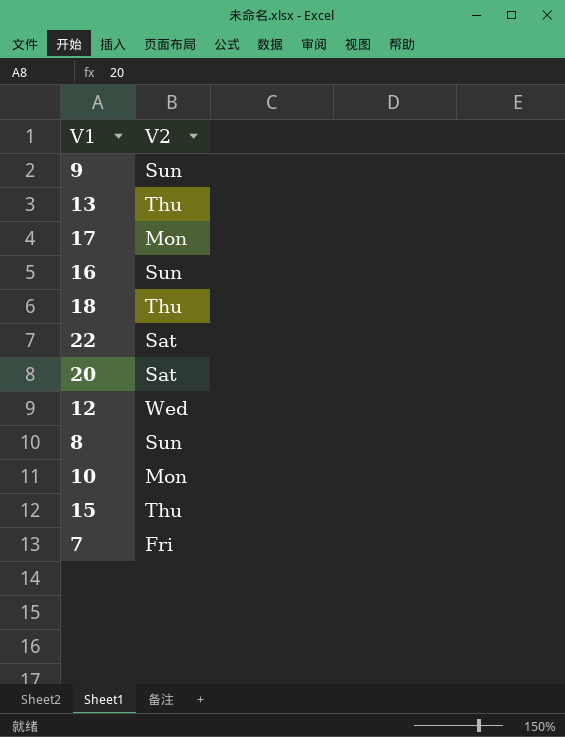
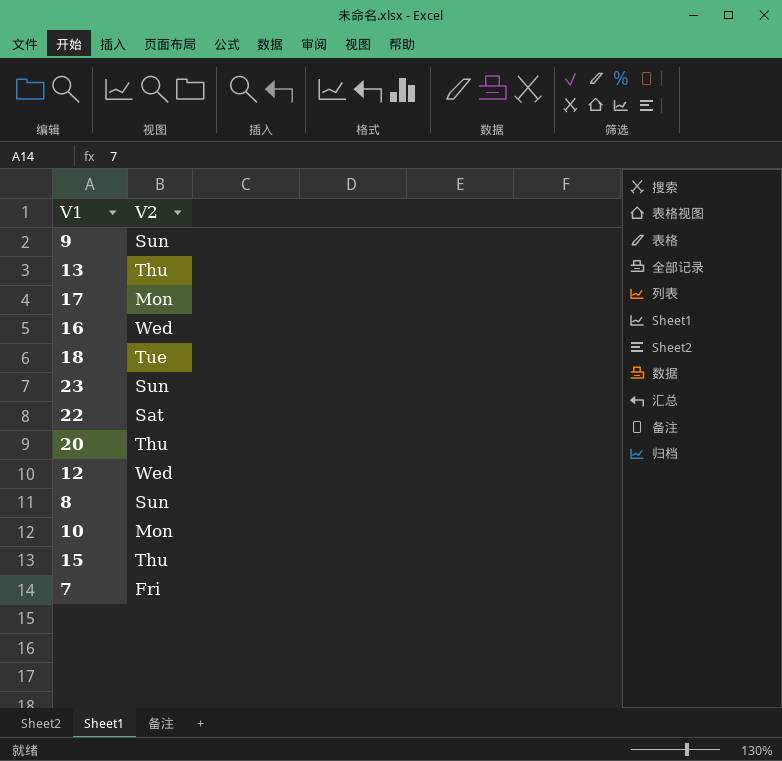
16 | V2: Sun -> Wed
18 | V2: Thu -> Tue
row 23: none -> Sun
20 | V2: Sat -> Thu

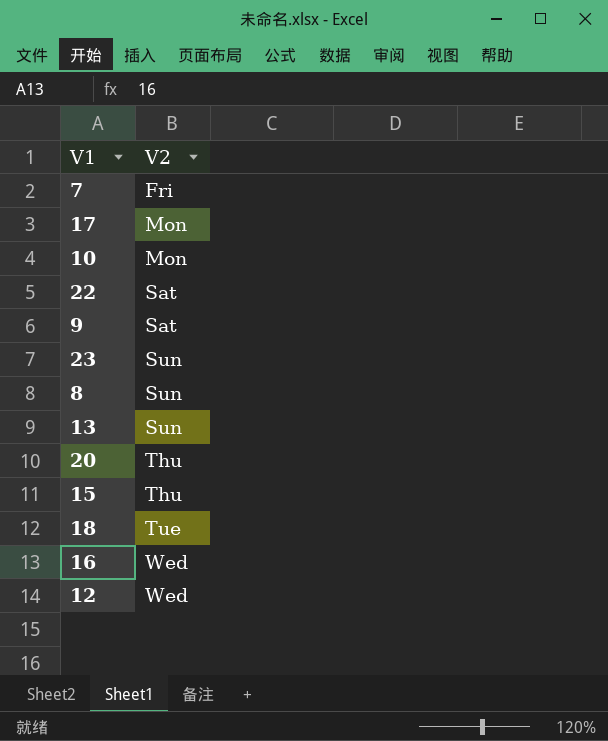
row order: none -> V2 ascending
9 | V2: Sun -> Sat
13 | V2: Thu -> Sun

